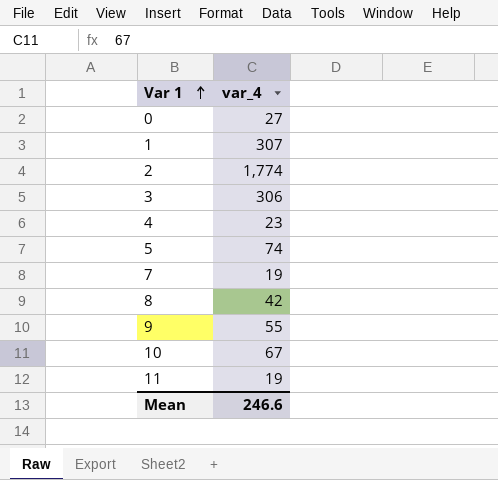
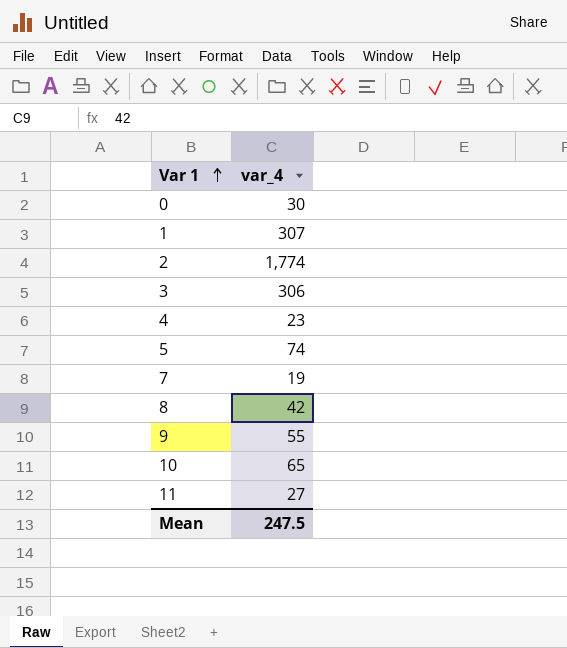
0 | var_4: 27 -> 30
10 | var_4: 67 -> 65
11 | var_4: 19 -> 27
Mean | var_4: 246.6 -> 247.5

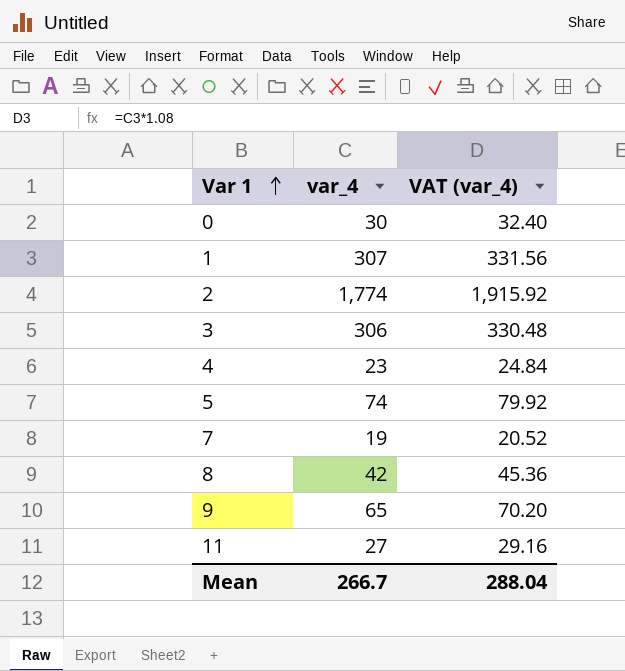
column VAT (var_4) | formula: none -> [var_4] * 1.08
row 10: 65 -> none
9 | var_4: 55 -> 65
Mean | var_4: 247.5 -> 266.7

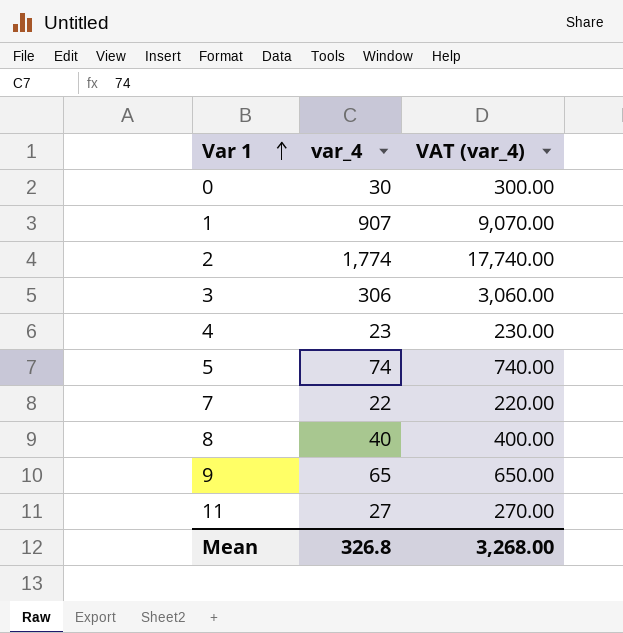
column VAT (var_4) | formula: [var_4] * 1.08 -> [var_4] * 10
1 | var_4: 307 -> 907
7 | var_4: 19 -> 22
8 | var_4: 42 -> 40
Mean | var_4: 266.7 -> 326.8
Mean | VAT (var_4): 288.04 -> 3,268.00

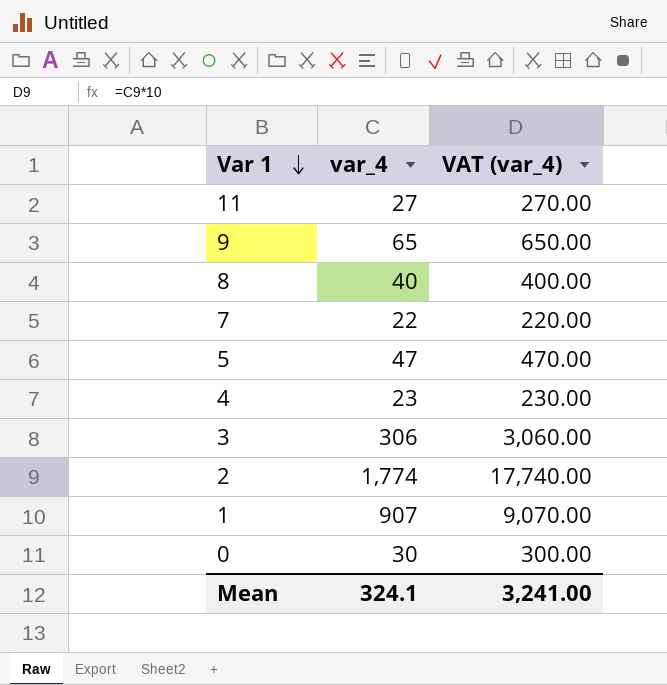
row order: Var 1 ascending -> Var 1 descending
5 | var_4: 74 -> 47
5 | VAT (var_4): 740.00 -> 470.00
Mean | var_4: 326.8 -> 324.1
Mean | VAT (var_4): 3,268.00 -> 3,241.00

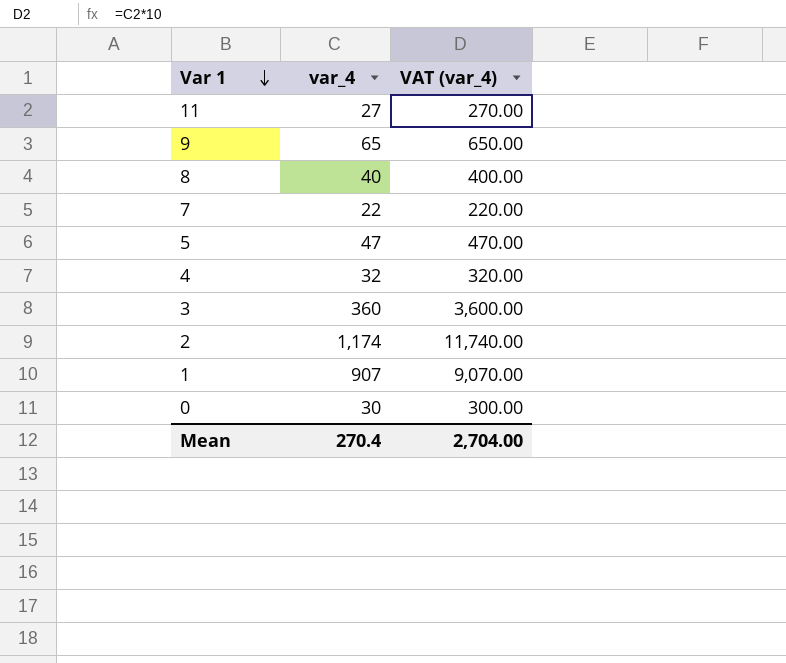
4 | var_4: 23 -> 32
4 | VAT (var_4): 230.00 -> 320.00
3 | var_4: 306 -> 360
3 | VAT (var_4): 3,060.00 -> 3,600.00
2 | var_4: 1,774 -> 1,174
2 | VAT (var_4): 17,740.00 -> 11,740.00
Mean | var_4: 324.1 -> 270.4
Mean | VAT (var_4): 3,241.00 -> 2,704.00

